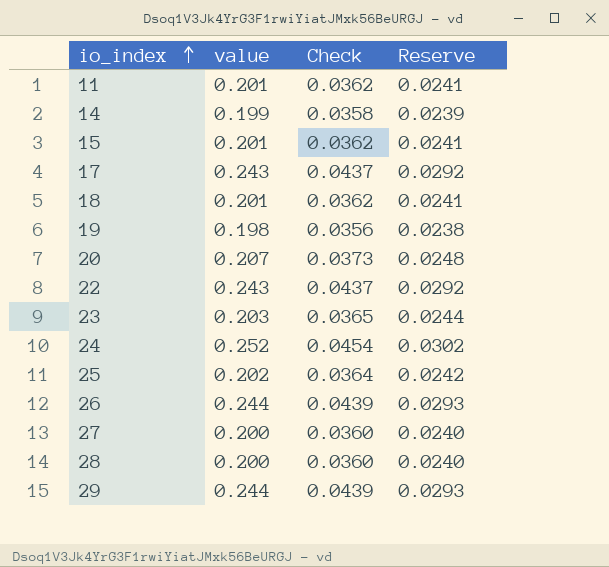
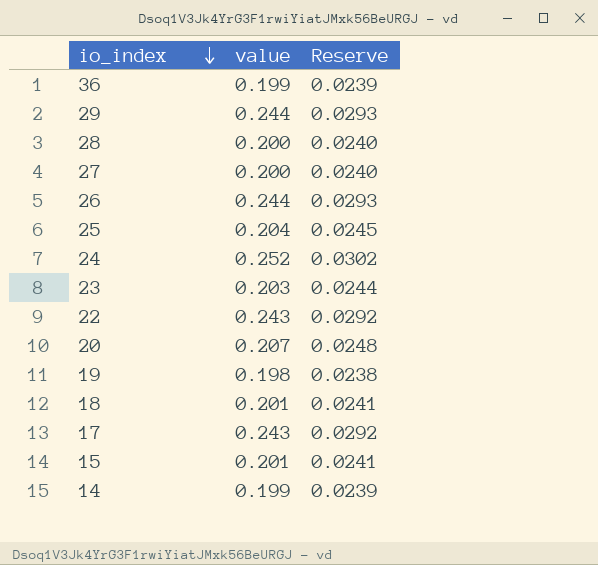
row order: io_index ascending -> io_index descending
column Check | formula: [value] * 0.18 -> none
row 11: 0.201 | 0.0362 | 0.0241 -> none
row 36: none -> 0.199 | 0.0239
25 | value: 0.202 -> 0.204
25 | Reserve: 0.0242 -> 0.0245

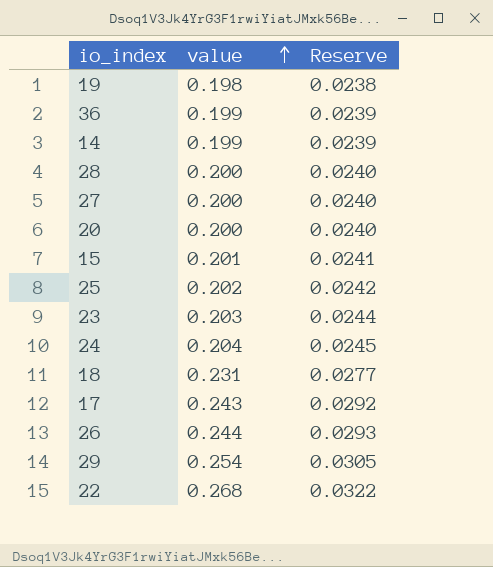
row order: io_index descending -> value ascending
20 | value: 0.207 -> 0.200
20 | Reserve: 0.0248 -> 0.0240
25 | value: 0.204 -> 0.202
25 | Reserve: 0.0245 -> 0.0242
24 | value: 0.252 -> 0.204
24 | Reserve: 0.0302 -> 0.0245
18 | value: 0.201 -> 0.231
18 | Reserve: 0.0241 -> 0.0277
29 | value: 0.244 -> 0.254
29 | Reserve: 0.0293 -> 0.0305
22 | value: 0.243 -> 0.268
22 | Reserve: 0.0292 -> 0.0322

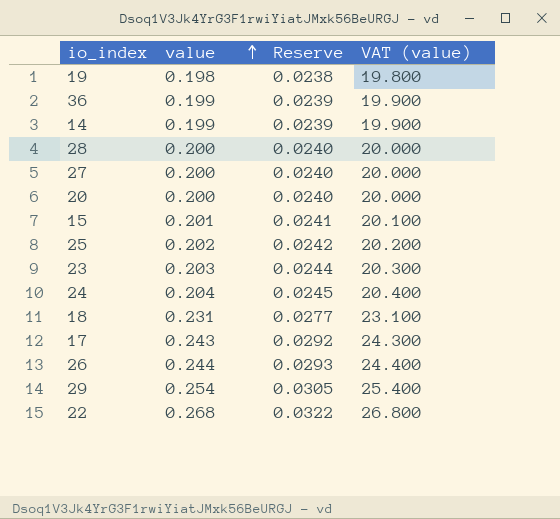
column VAT (value) | formula: none -> [value] * 100

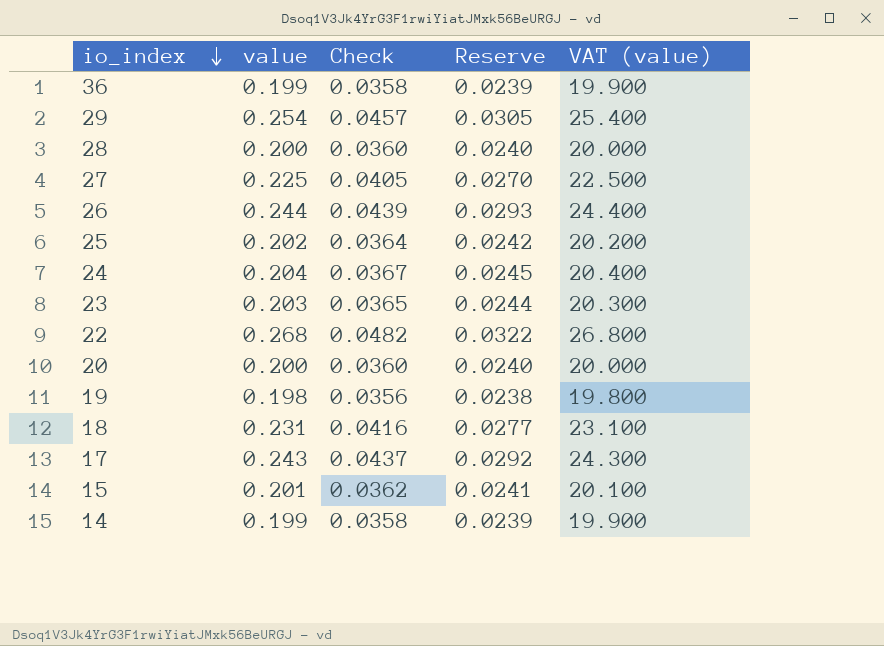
row order: value ascending -> io_index descending
column Check | formula: none -> [value] * 0.18
27 | value: 0.200 -> 0.225
27 | Reserve: 0.0240 -> 0.0270
27 | VAT (value): 20.000 -> 22.500

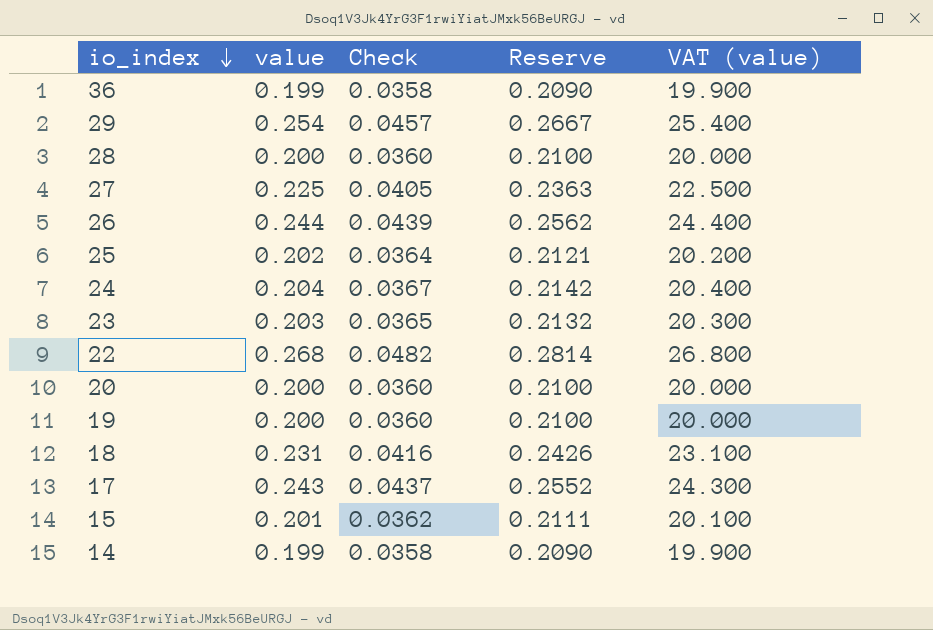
column Reserve | formula: [value] * 0.12 -> [value] * 1.05
19 | value: 0.198 -> 0.200
19 | Check: 0.0356 -> 0.0360
19 | VAT (value): 19.800 -> 20.000

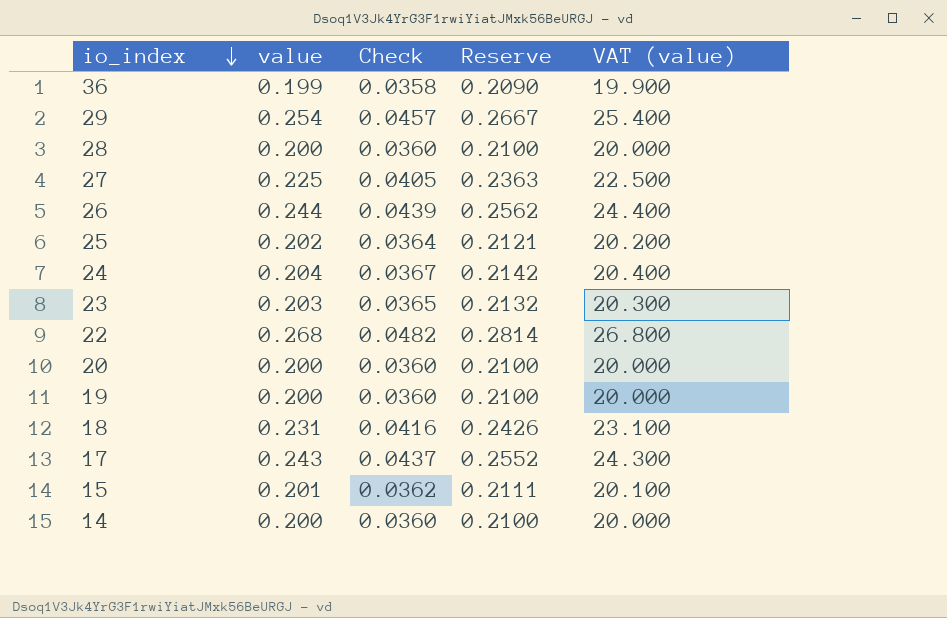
14 | value: 0.199 -> 0.200
14 | Check: 0.0358 -> 0.0360
14 | Reserve: 0.2090 -> 0.2100
14 | VAT (value): 19.900 -> 20.000

